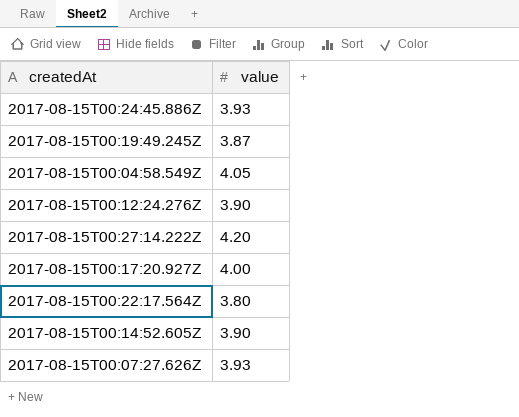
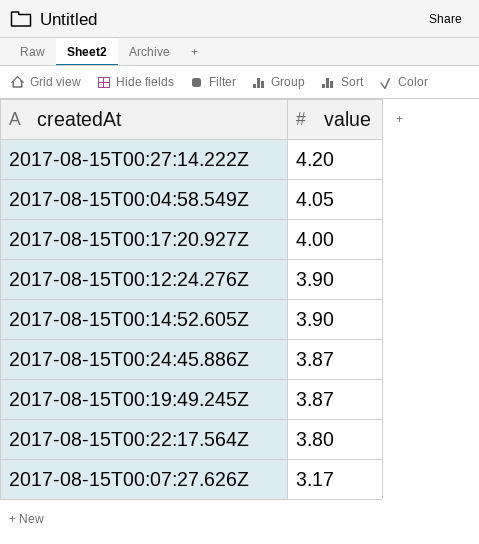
row order: none -> value descending
2017-08-15T00:24:45.886Z | value: 3.93 -> 3.87
2017-08-15T00:07:27.626Z | value: 3.93 -> 3.17

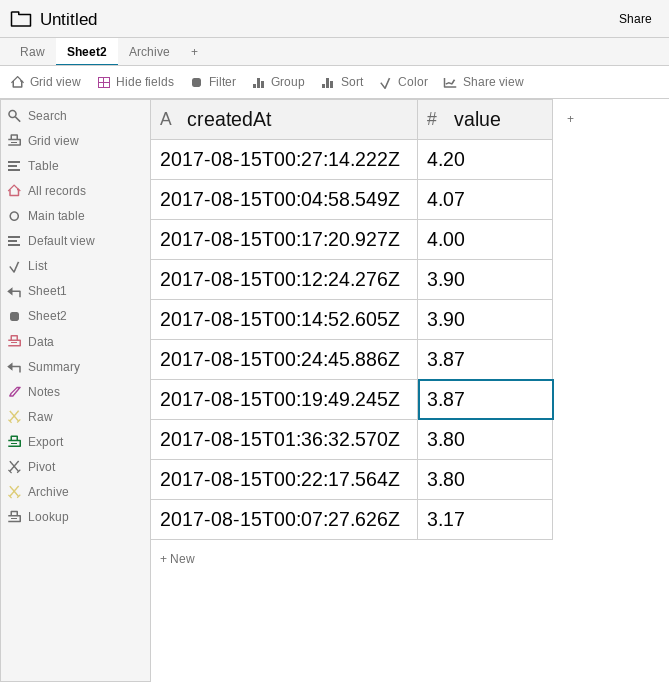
2017-08-15T00:04:58.549Z | value: 4.05 -> 4.07
row 2017-08-15T01:36:32.570Z: none -> 3.80

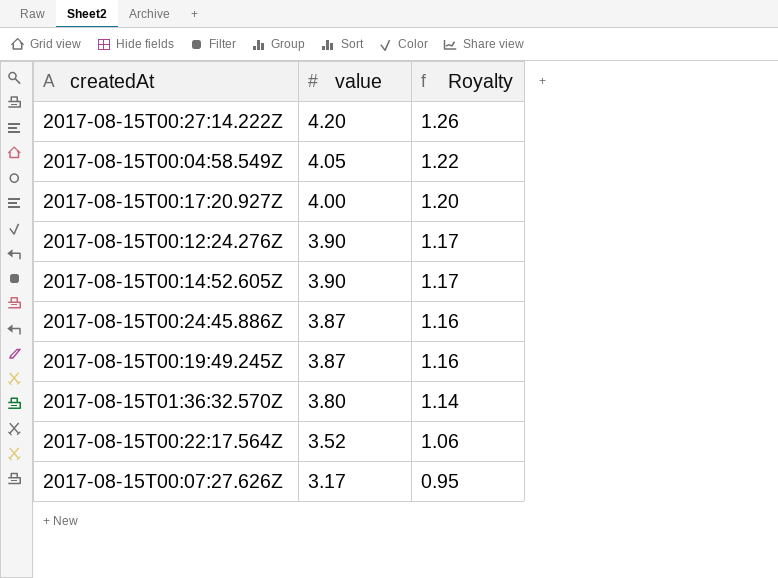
column Royalty | formula: none -> [value] * 0.3
2017-08-15T00:04:58.549Z | value: 4.07 -> 4.05
2017-08-15T00:22:17.564Z | value: 3.80 -> 3.52

